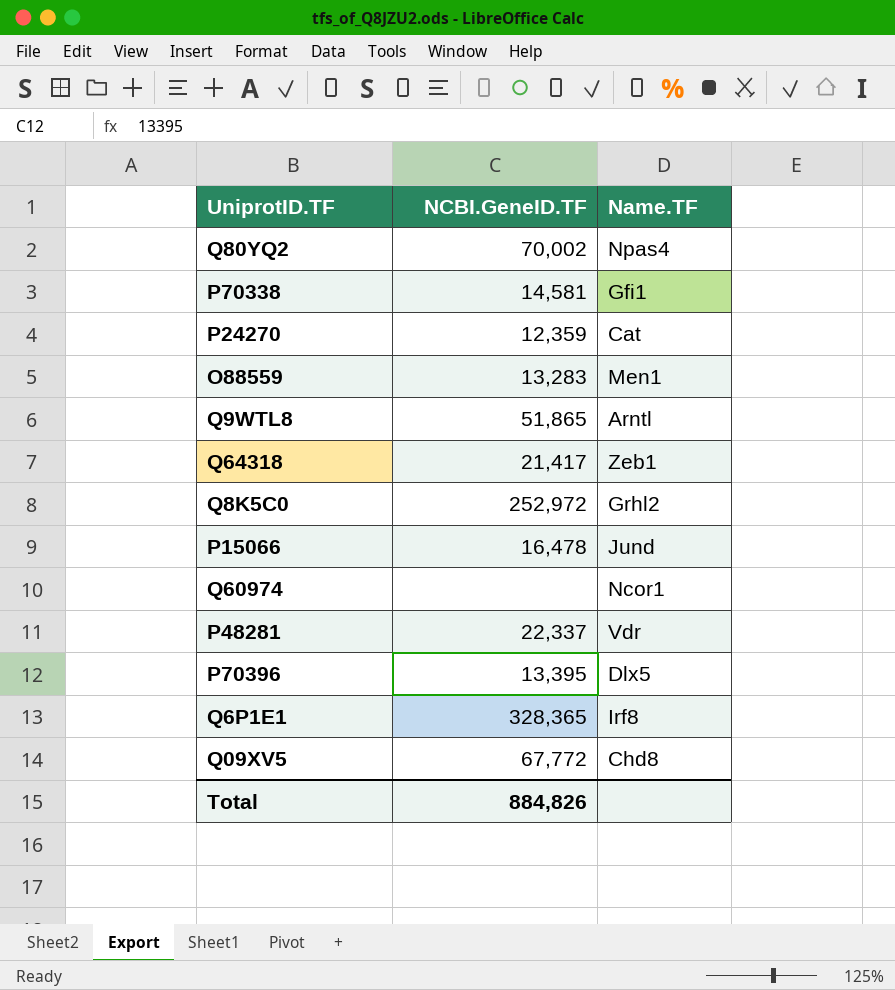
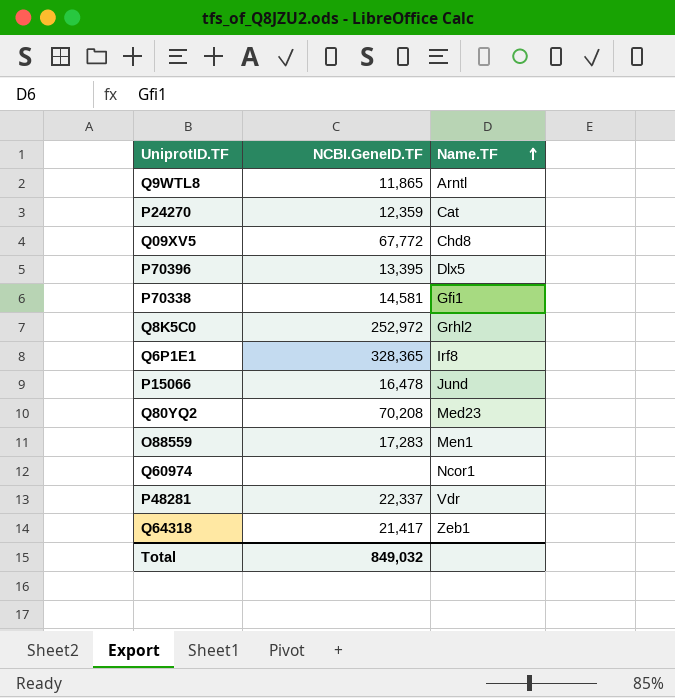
row order: none -> Name.TF ascending
Q9WTL8 | NCBI.GeneID.TF: 51,865 -> 11,865
Q80YQ2 | NCBI.GeneID.TF: 70,002 -> 70,208
Q80YQ2 | Name.TF: Npas4 -> Med23
O88559 | NCBI.GeneID.TF: 13,283 -> 17,283
Total | NCBI.GeneID.TF: 884,826 -> 849,032

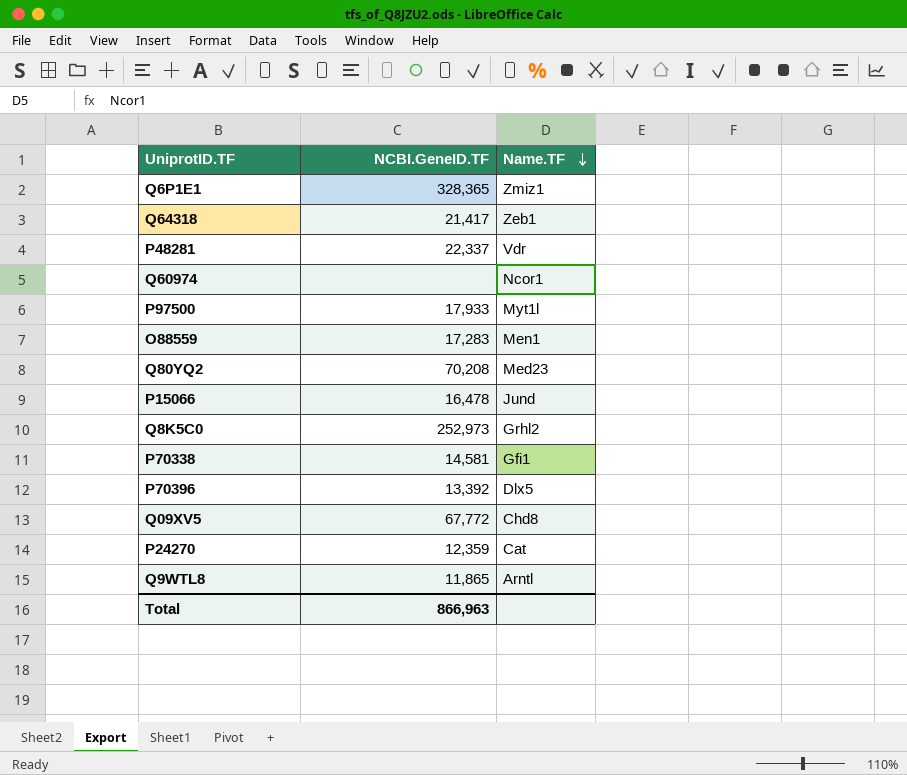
row order: Name.TF ascending -> Name.TF descending
Q6P1E1 | Name.TF: Irf8 -> Zmiz1
row P97500: none -> 17,933 | Myt1l
Q8K5C0 | NCBI.GeneID.TF: 252,972 -> 252,973
P70396 | NCBI.GeneID.TF: 13,395 -> 13,392
Total | NCBI.GeneID.TF: 849,032 -> 866,963

